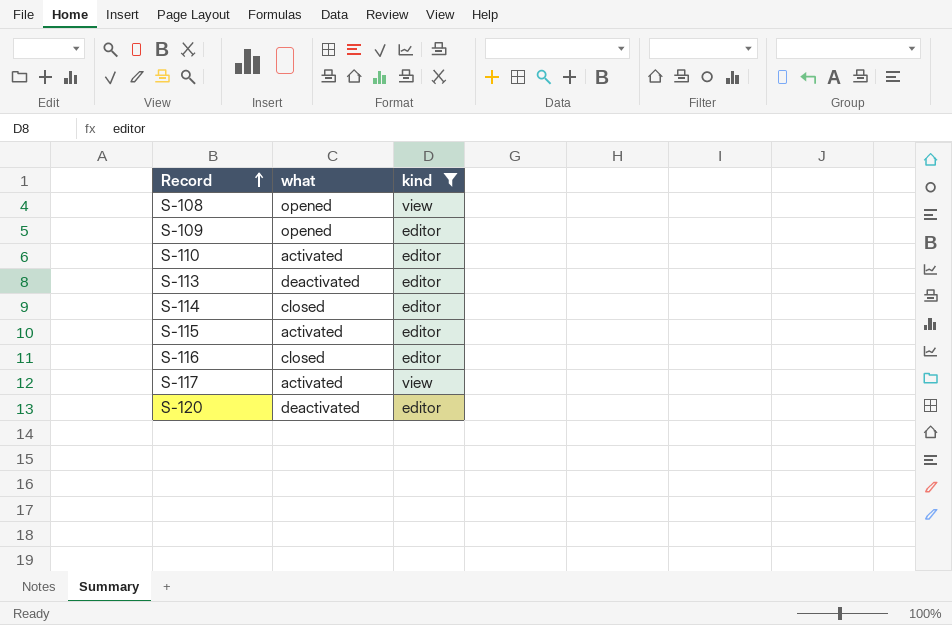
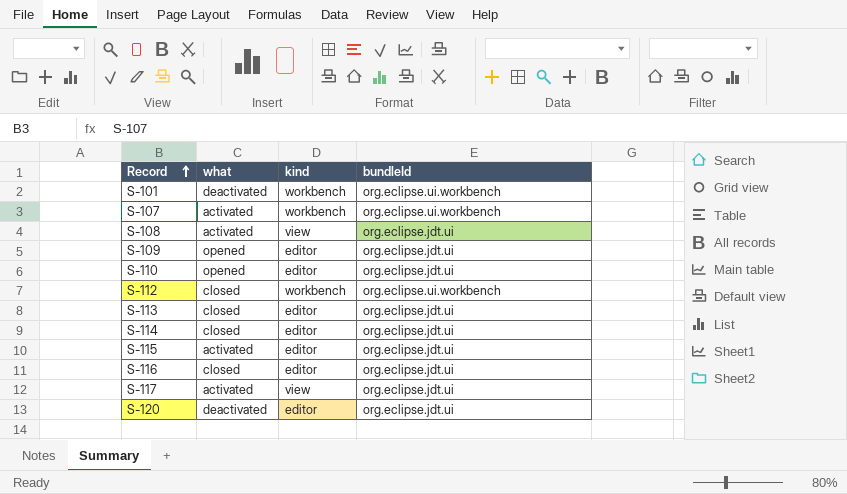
filter: kind != workbench -> none
column bundleId | position: none -> 4
S-108 | what: opened -> activated
S-110 | what: activated -> opened
S-113 | what: deactivated -> closed

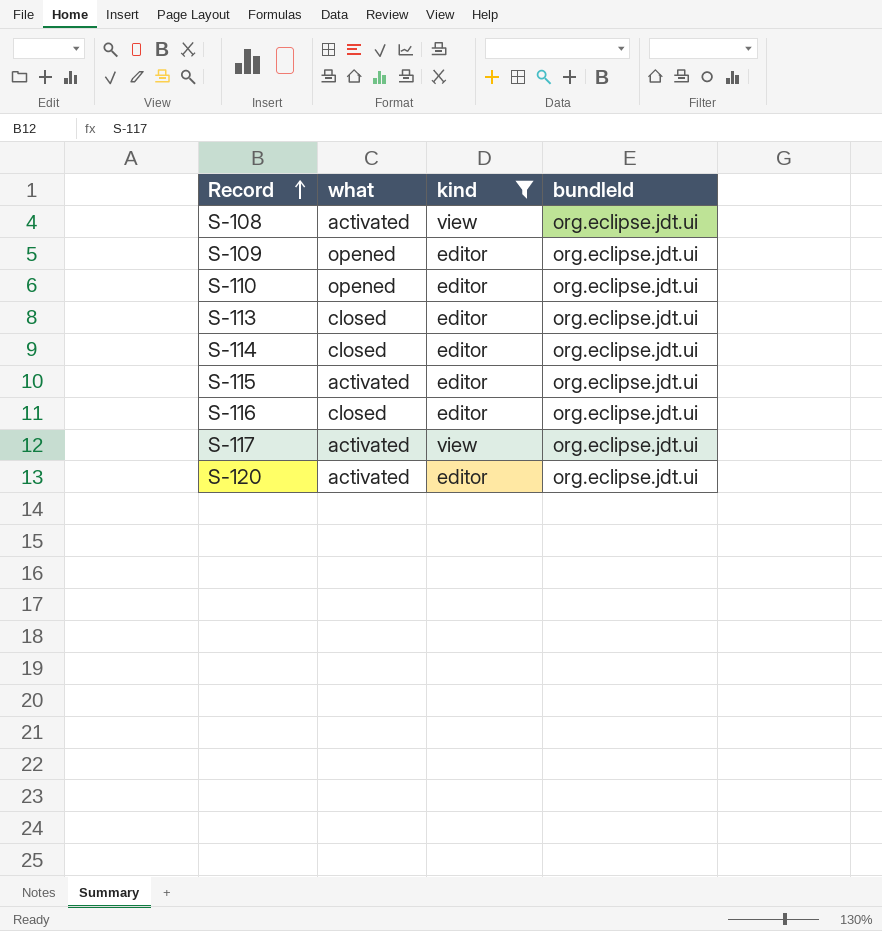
filter: none -> kind != workbench
S-120 | what: deactivated -> activated

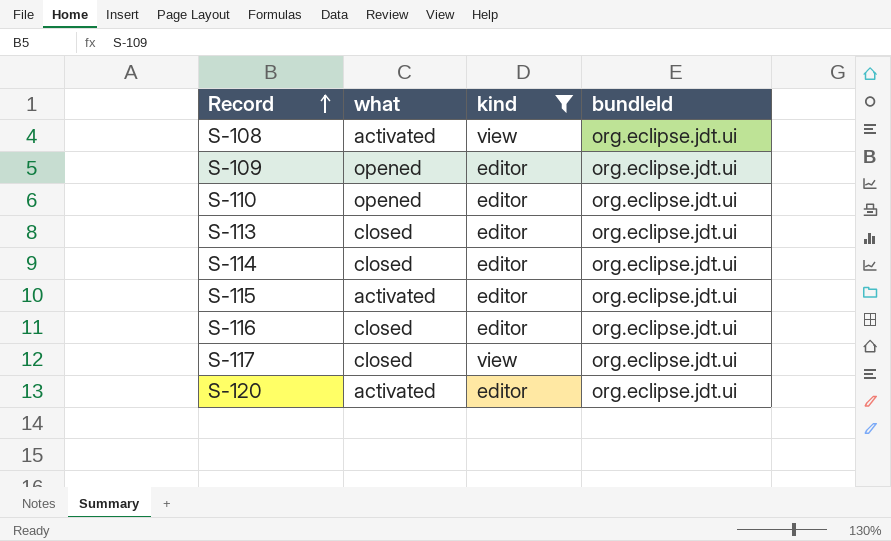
S-117 | what: activated -> closed

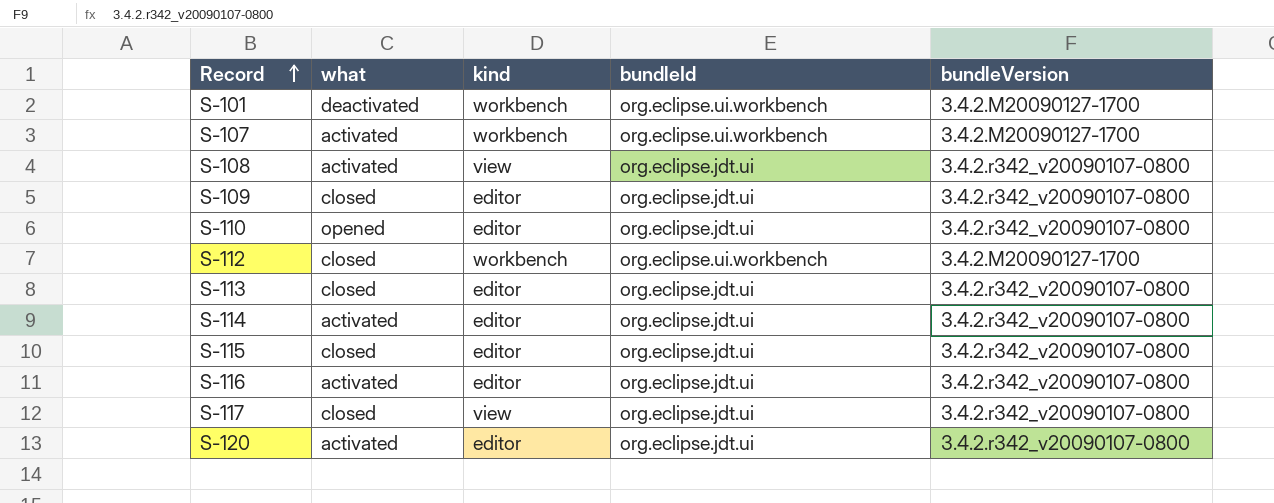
filter: kind != workbench -> none
column bundleVersion | position: none -> 5
S-109 | what: opened -> closed
S-114 | what: closed -> activated
S-115 | what: activated -> closed
S-116 | what: closed -> activated

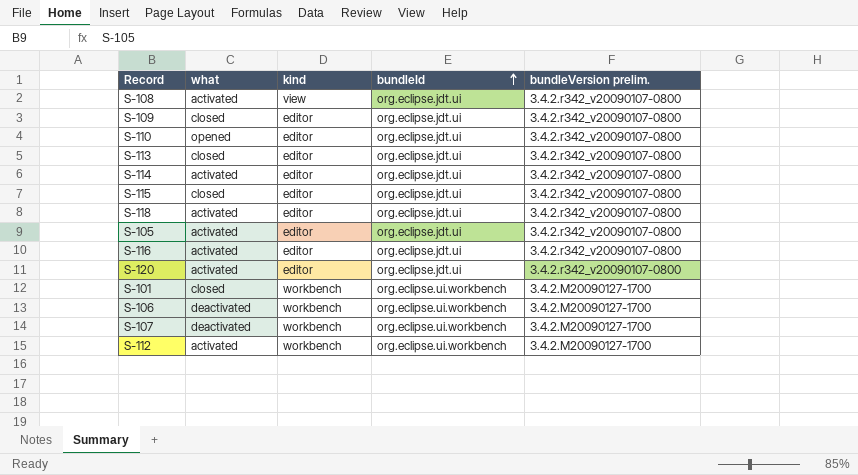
row order: Record ascending -> bundleId ascending
column name: bundleVersion -> bundleVersion prelim.
row S-117: closed | view | org.eclipse.jdt.ui | 3.4.2.r342_v20090107-0800 -> none
row S-118: none -> activated | editor | org.eclipse.jdt.ui | 3.4.2.r342_v20090107-0800
row S-105: none -> activated | editor | org.eclipse.jdt.ui | 3.4.2.r342_v20090107-0800
S-101 | what: deactivated -> closed
row S-106: none -> deactivated | workbench | org.eclipse.ui.workbench | 3.4.2.M20090127-1700
S-107 | what: activated -> deactivated
S-112 | what: closed -> activated

